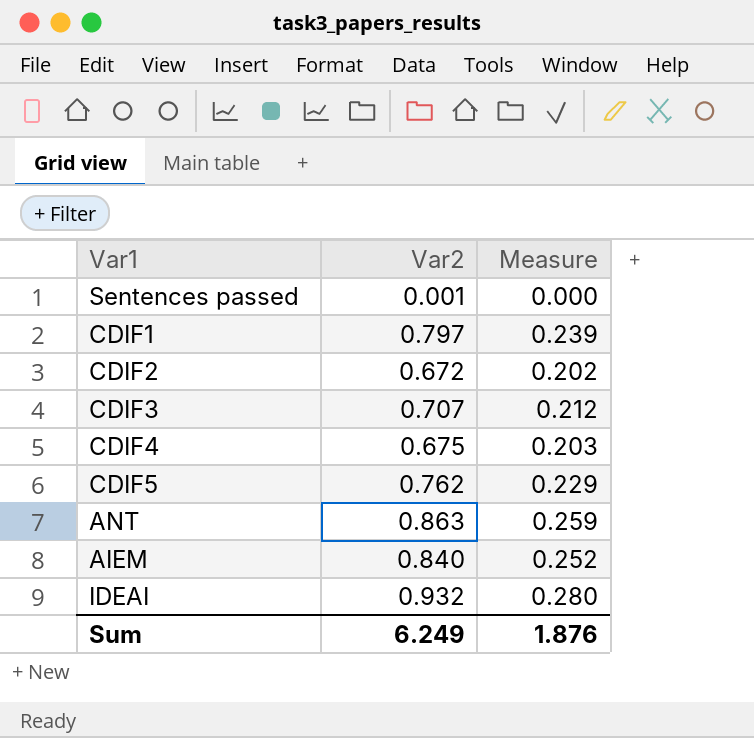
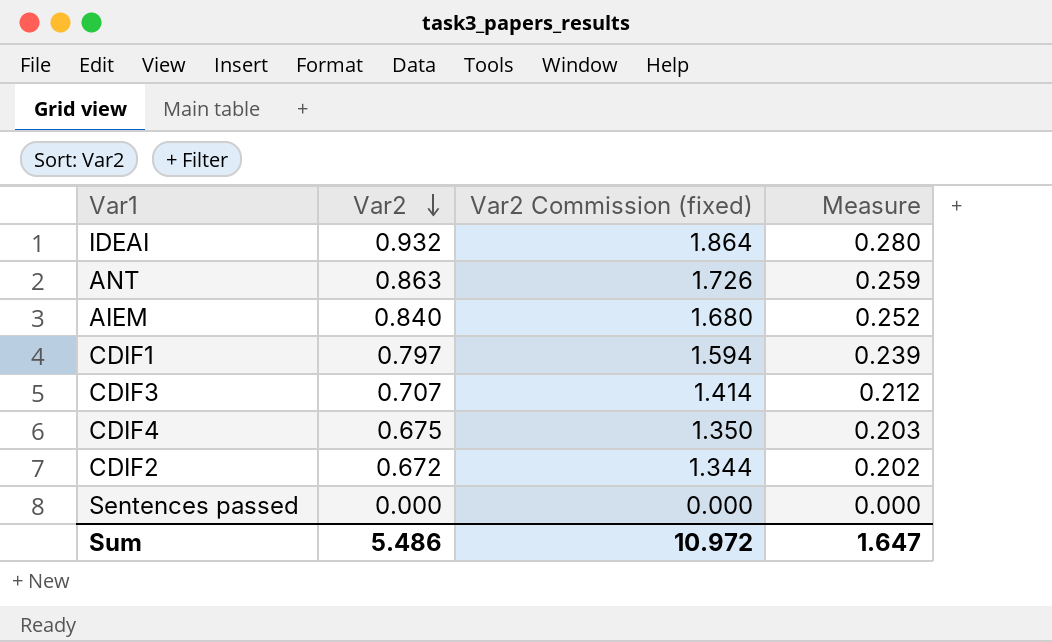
row order: none -> Var2 descending
column Var2 Commission (fixed) | formula: none -> [Var2] * 2
row CDIF5: 0.762 | 0.229 -> none
Sentences passed | Var2: 0.001 -> 0.000
Sum | Var2: 6.249 -> 5.486
Sum | Measure: 1.876 -> 1.647

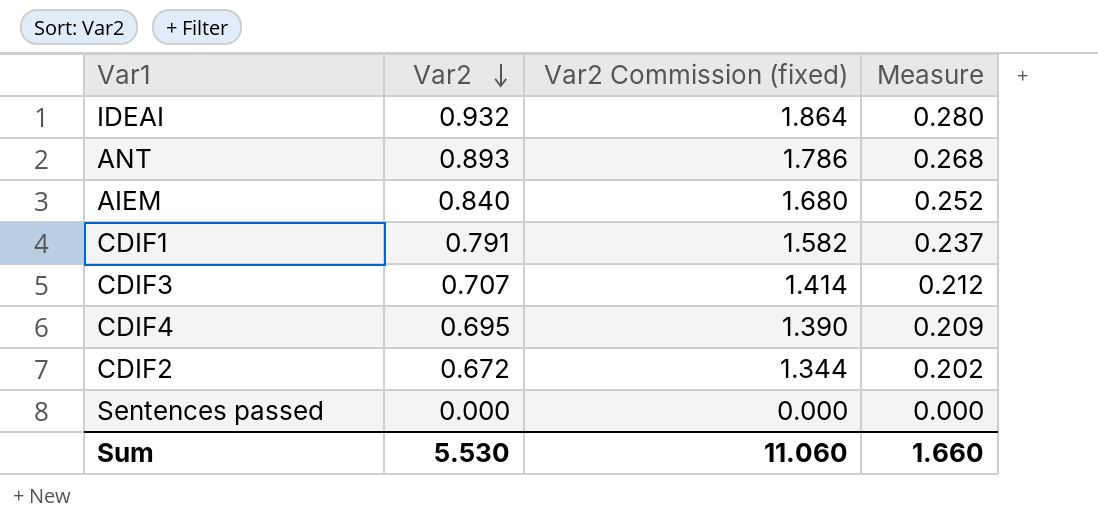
ANT | Var2: 0.863 -> 0.893
ANT | Var2 Commission (fixed): 1.726 -> 1.786
ANT | Measure: 0.259 -> 0.268
CDIF1 | Var2: 0.797 -> 0.791
CDIF1 | Var2 Commission (fixed): 1.594 -> 1.582
CDIF1 | Measure: 0.239 -> 0.237
CDIF4 | Var2: 0.675 -> 0.695
CDIF4 | Var2 Commission (fixed): 1.350 -> 1.390
CDIF4 | Measure: 0.203 -> 0.209
Sum | Var2: 5.486 -> 5.530
Sum | Var2 Commission (fixed): 10.972 -> 11.060
Sum | Measure: 1.647 -> 1.660

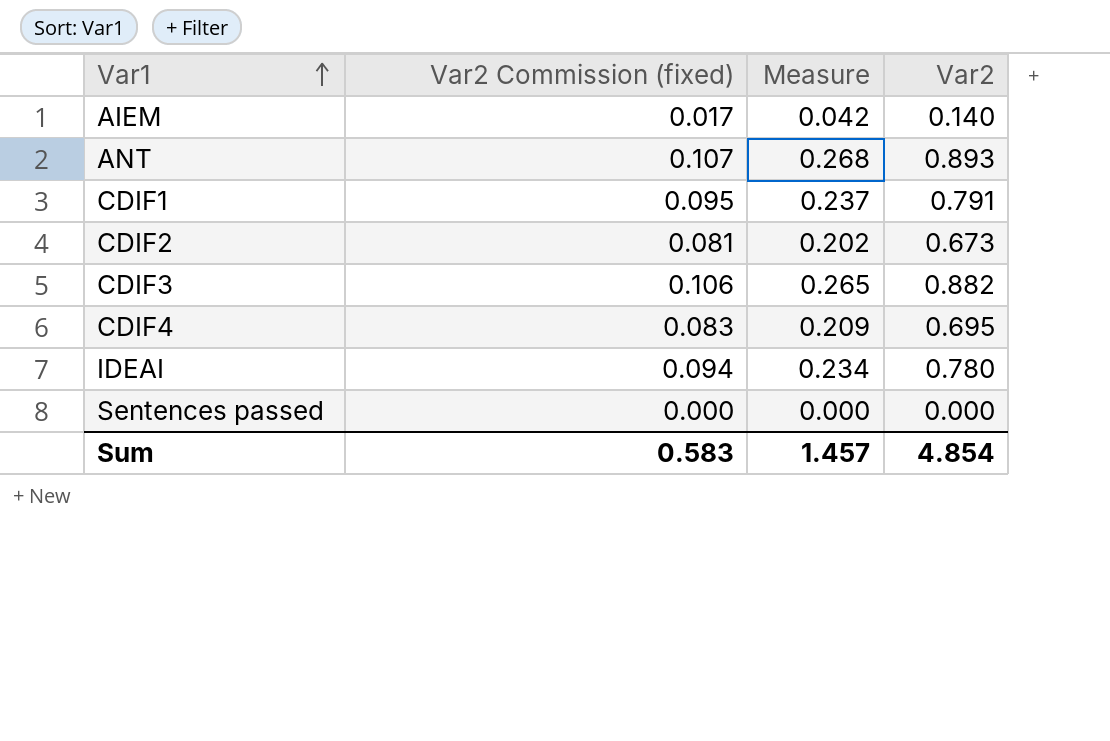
row order: Var2 descending -> Var1 ascending
column Var2 Commission (fixed) | formula: [Var2] * 2 -> [Var2] * 0.12
column Var2 | position: 2 -> 4
AIEM | Measure: 0.252 -> 0.042
AIEM | Var2: 0.840 -> 0.140
CDIF2 | Var2: 0.672 -> 0.673
CDIF3 | Measure: 0.212 -> 0.265
CDIF3 | Var2: 0.707 -> 0.882
IDEAI | Measure: 0.280 -> 0.234
IDEAI | Var2: 0.932 -> 0.780
Sum | Var2 Commission (fixed): 11.060 -> 0.583
Sum | Measure: 1.660 -> 1.457
Sum | Var2: 5.530 -> 4.854

